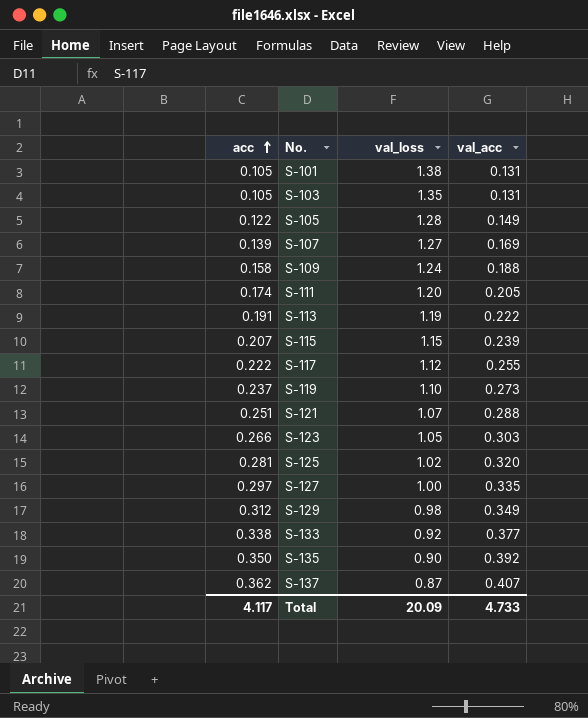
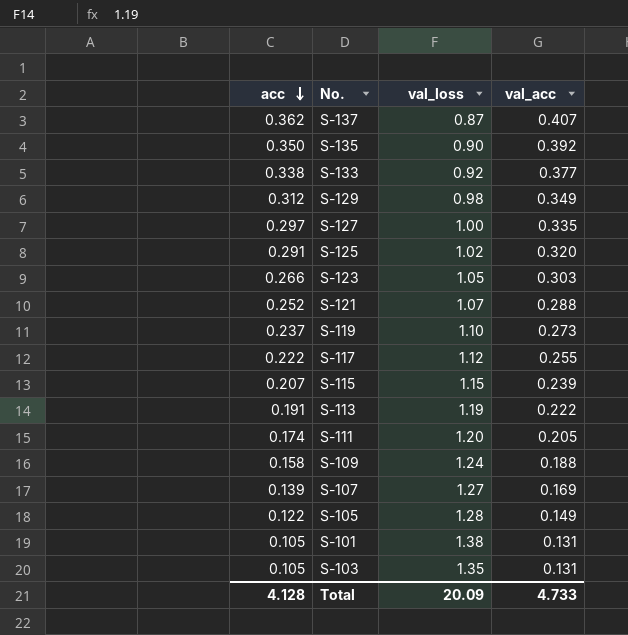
row order: acc ascending -> acc descending
S-125 | acc: 0.281 -> 0.291
S-121 | acc: 0.251 -> 0.252
Total | acc: 4.117 -> 4.128

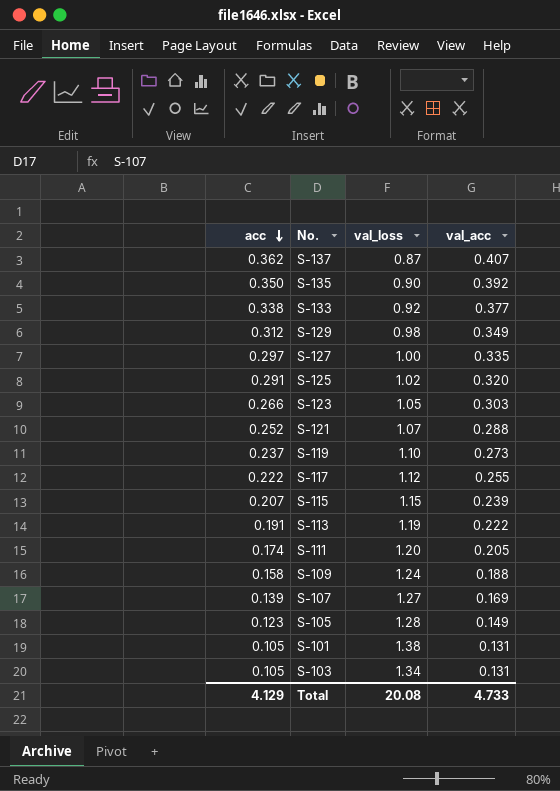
S-105 | acc: 0.122 -> 0.123
S-103 | val_loss: 1.35 -> 1.34
Total | acc: 4.128 -> 4.129
Total | val_loss: 20.09 -> 20.08

